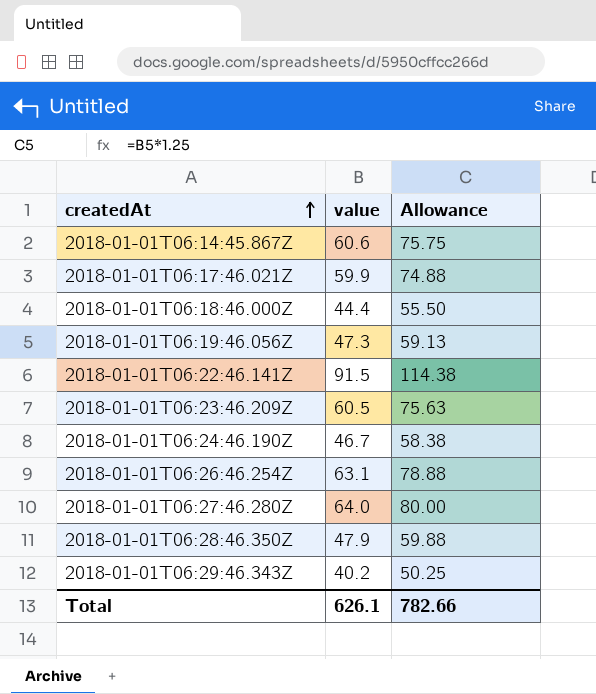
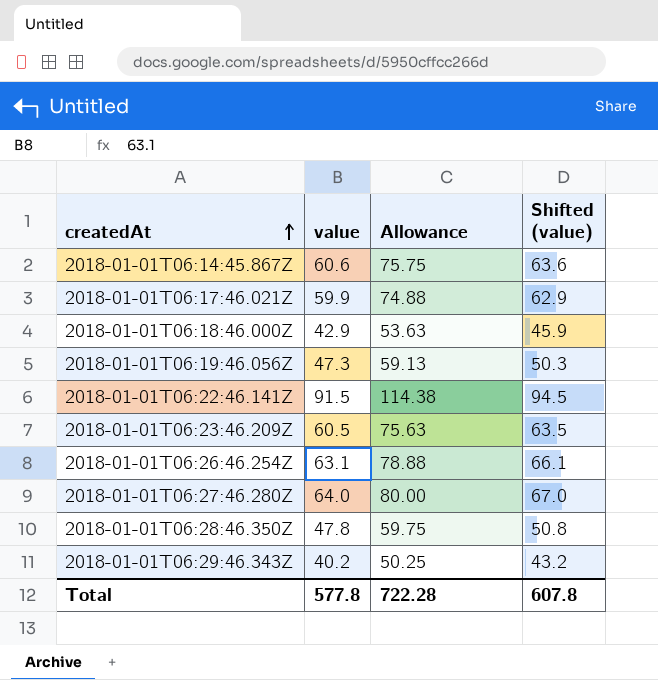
column Shifted (value) | formula: none -> [value] + 3
row 2018-01-01T06:24:46.190Z: 46.7 | 58.38 -> none
2018-01-01T06:18:46.000Z | value: 44.4 -> 42.9
2018-01-01T06:18:46.000Z | Allowance: 55.50 -> 53.63
2018-01-01T06:28:46.350Z | value: 47.9 -> 47.8
2018-01-01T06:28:46.350Z | Allowance: 59.88 -> 59.75
Total | value: 626.1 -> 577.8
Total | Allowance: 782.66 -> 722.28

